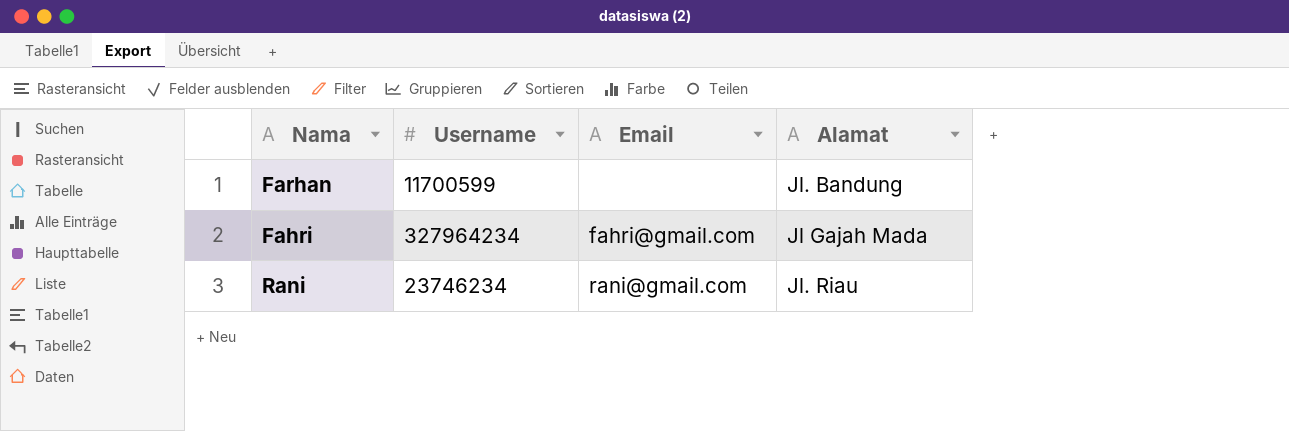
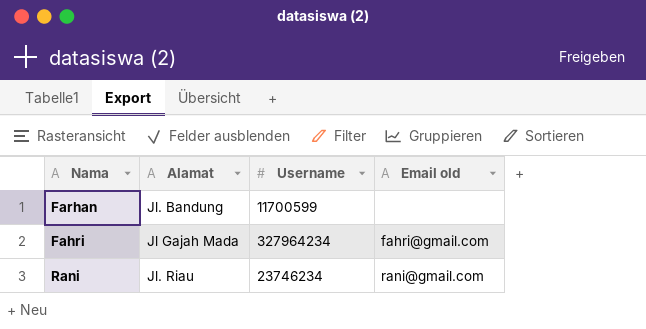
column Alamat | position: 4 -> 2
column name: Email -> Email old

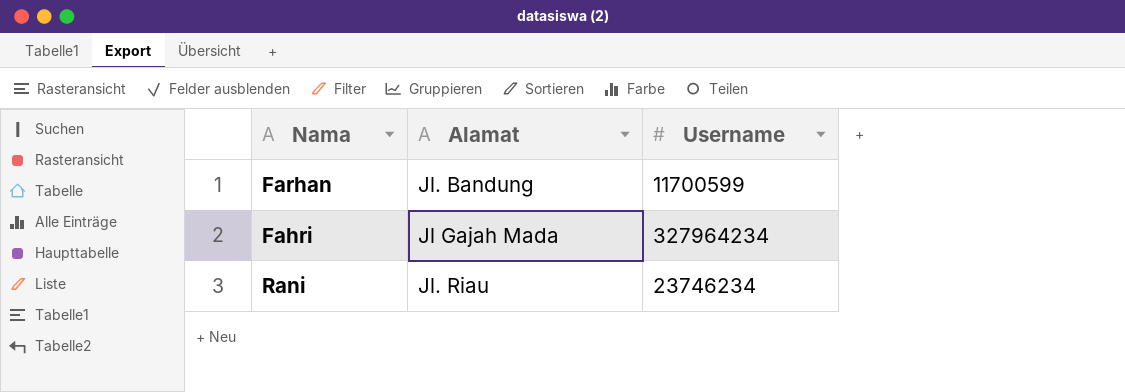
column Email old | position: 4 -> none

